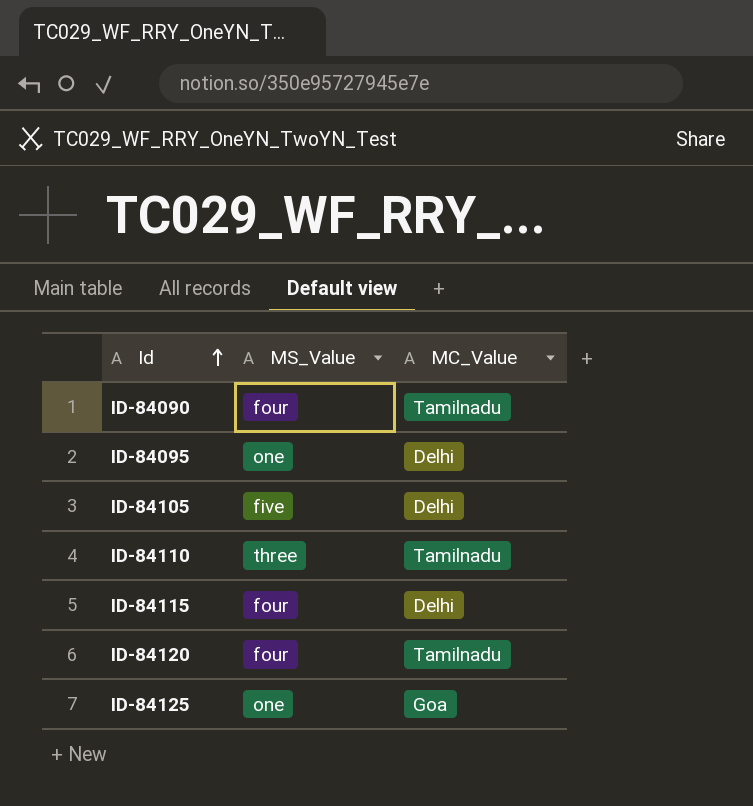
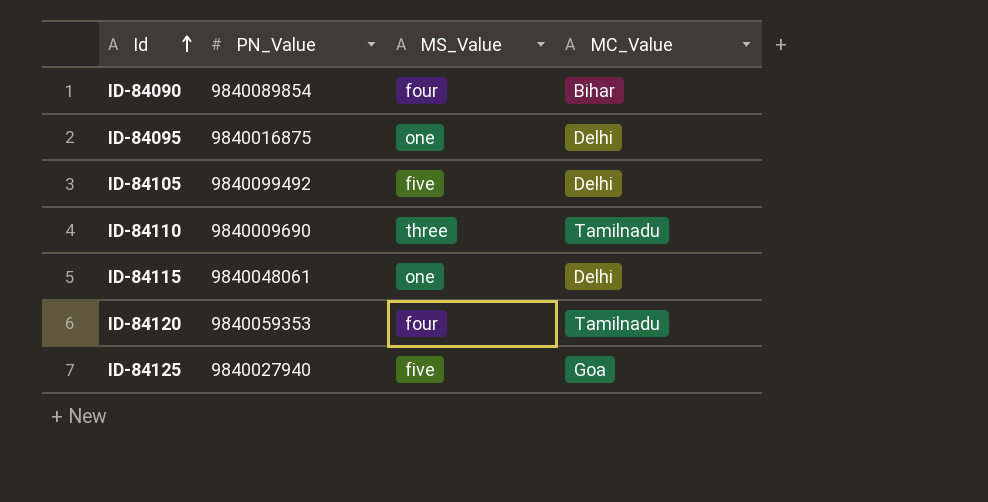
column PN_Value | position: none -> 2
ID-84090 | MC_Value: Tamilnadu -> Bihar
ID-84115 | MS_Value: four -> one
ID-84125 | MS_Value: one -> five

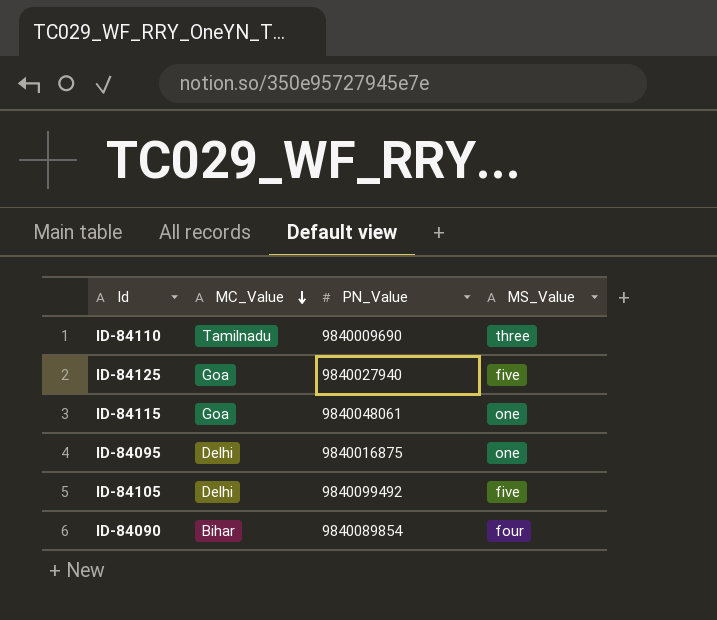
row order: Id ascending -> MC_Value descending
column MC_Value | position: 4 -> 2
row ID-84120: 9840059353 | four | Tamilnadu -> none
ID-84115 | MC_Value: Delhi -> Goa

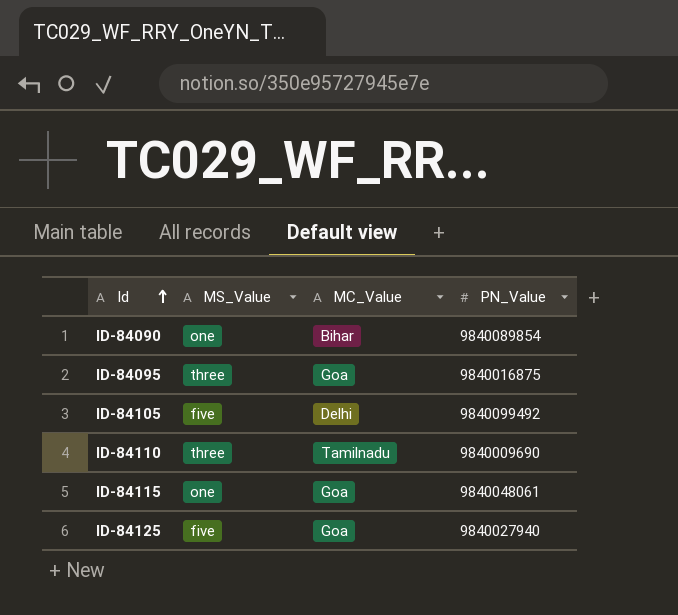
row order: MC_Value descending -> Id ascending
column MS_Value | position: 4 -> 2
ID-84090 | MS_Value: four -> one
ID-84095 | MS_Value: one -> three
ID-84095 | MC_Value: Delhi -> Goa

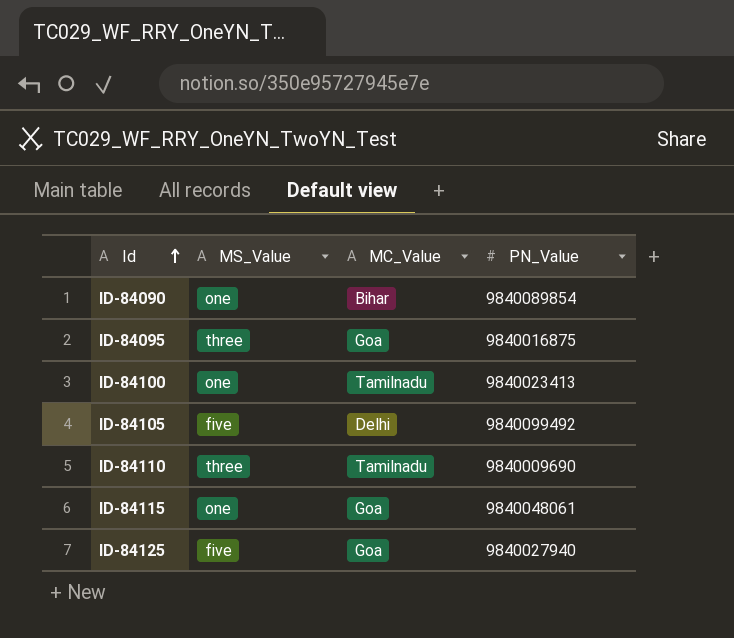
row ID-84100: none -> one | Tamilnadu | 9840023413

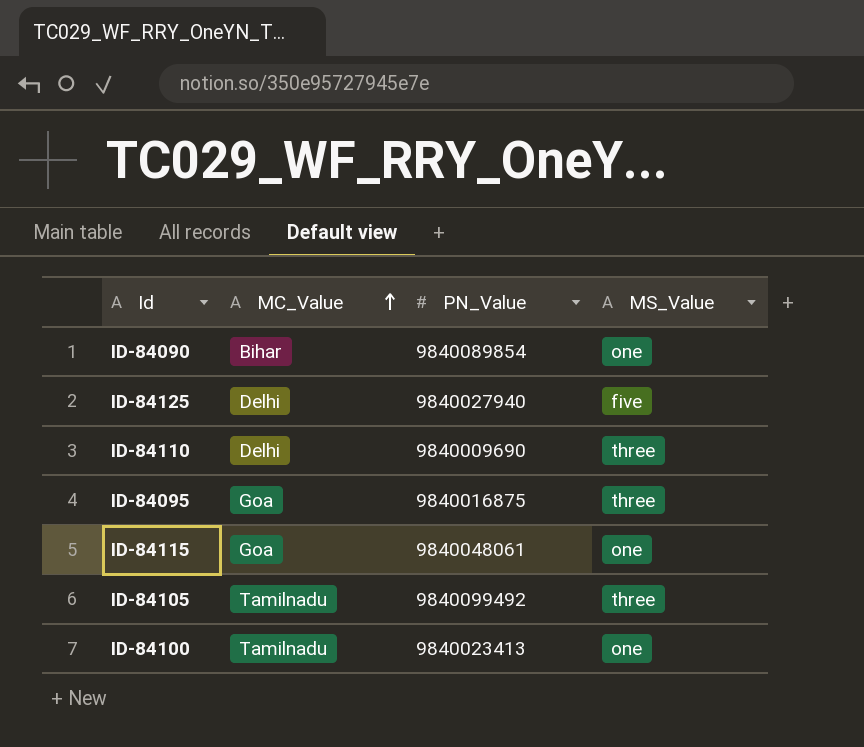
row order: Id ascending -> MC_Value ascending
column MS_Value | position: 2 -> 4
ID-84125 | MC_Value: Goa -> Delhi
ID-84110 | MC_Value: Tamilnadu -> Delhi
ID-84105 | MC_Value: Delhi -> Tamilnadu
ID-84105 | MS_Value: five -> three

